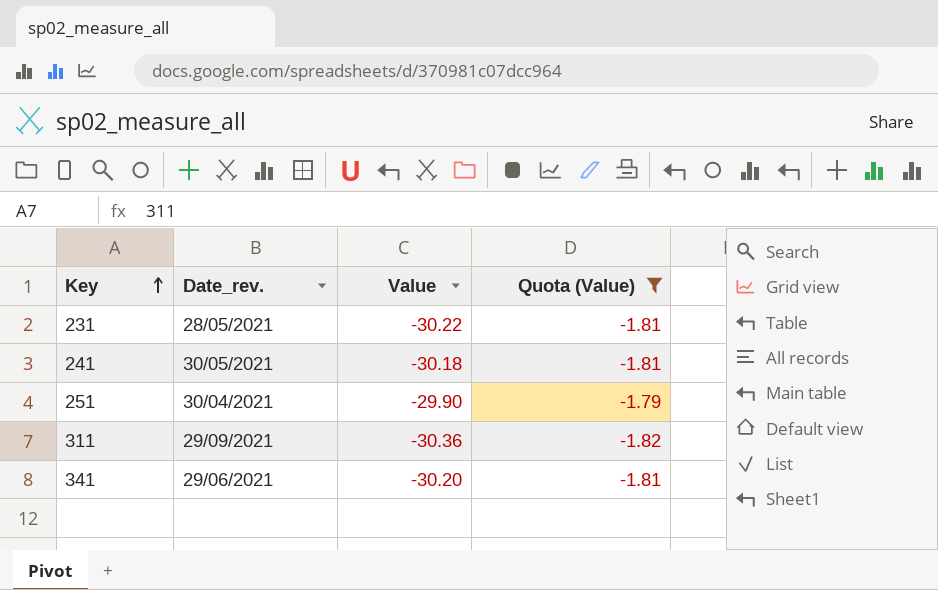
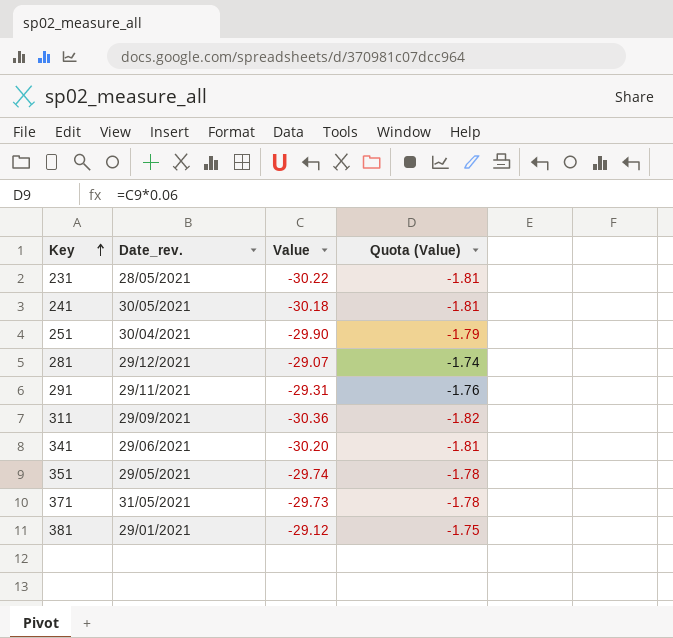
filter: Quota (Value) <= -1.79 -> none

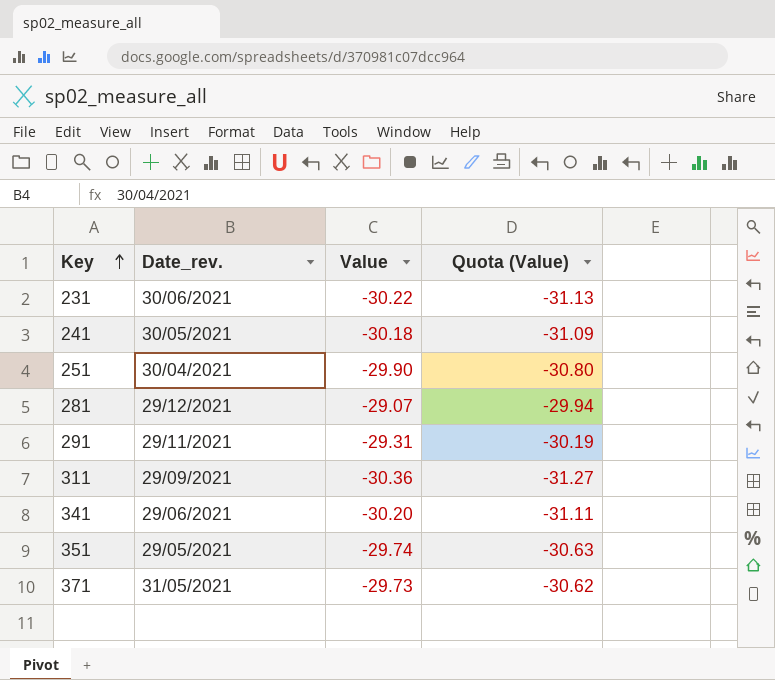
column Quota (Value) | formula: [Value] * 0.06 -> [Value] * 1.03
row 381: 29/01/2021 | -29.12 | -1.75 -> none
231 | Date_rev.: 28/05/2021 -> 30/06/2021

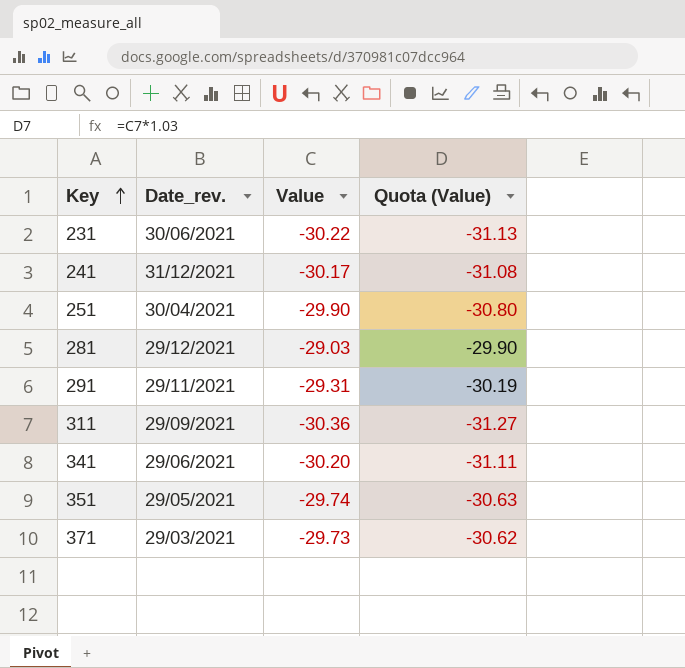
241 | Date_rev.: 30/05/2021 -> 31/12/2021
241 | Value: -30.18 -> -30.17
241 | Quota (Value): -31.09 -> -31.08
281 | Value: -29.07 -> -29.03
281 | Quota (Value): -29.94 -> -29.90
371 | Date_rev.: 31/05/2021 -> 29/03/2021

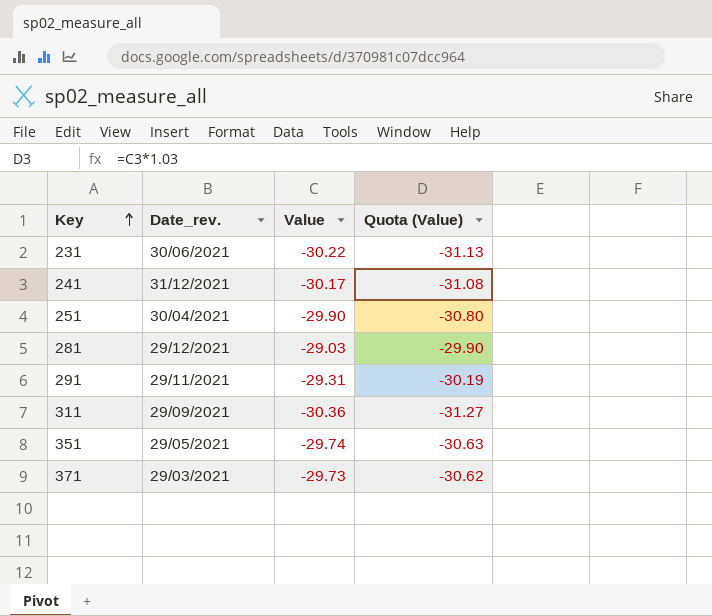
row 341: 29/06/2021 | -30.20 | -31.11 -> none

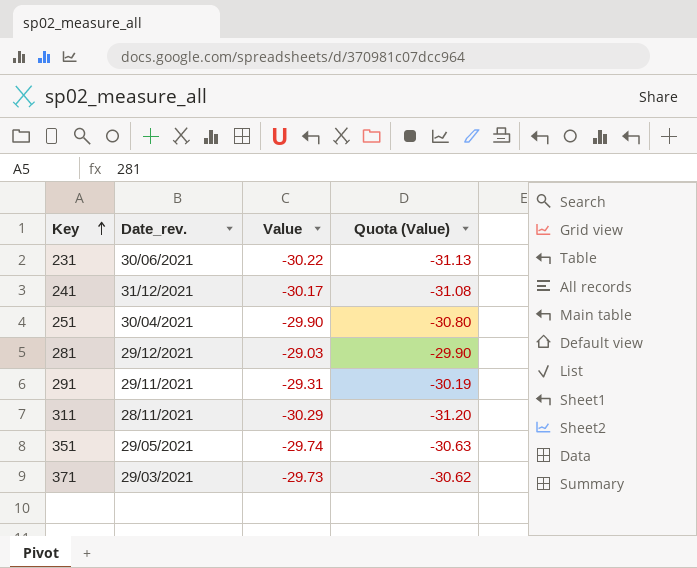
311 | Date_rev.: 29/09/2021 -> 28/11/2021
311 | Value: -30.36 -> -30.29
311 | Quota (Value): -31.27 -> -31.20

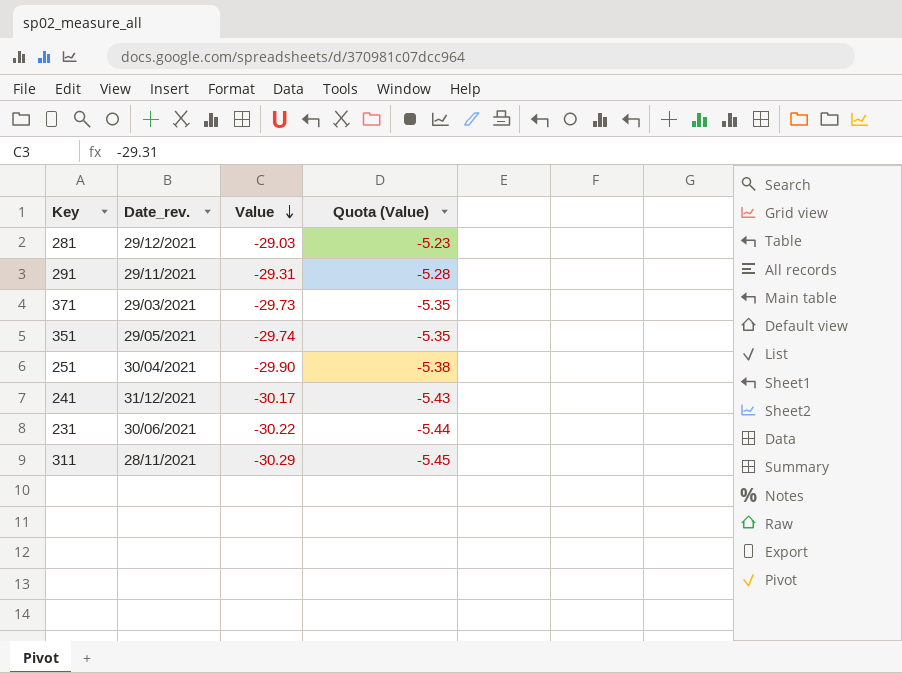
row order: Key ascending -> Value descending
column Quota (Value) | formula: [Value] * 1.03 -> [Value] * 0.18

